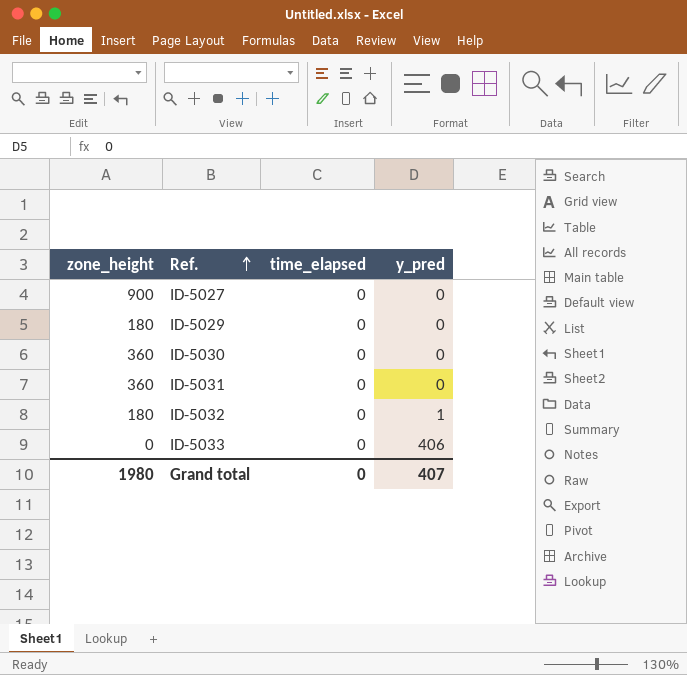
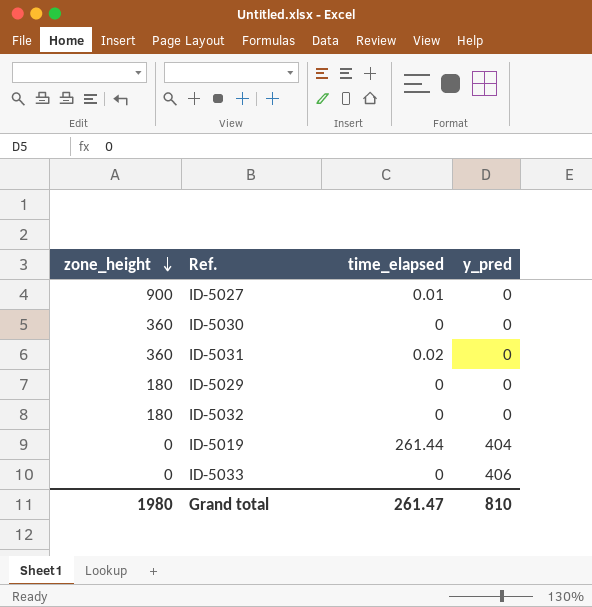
row order: Ref. ascending -> zone_height descending
ID-5027 | time_elapsed: 0 -> 0.01
ID-5031 | time_elapsed: 0 -> 0.02
ID-5032 | y_pred: 1 -> 0
row ID-5019: none -> 0 | 261.44 | 404
Grand total | time_elapsed: 0 -> 261.47
Grand total | y_pred: 407 -> 810

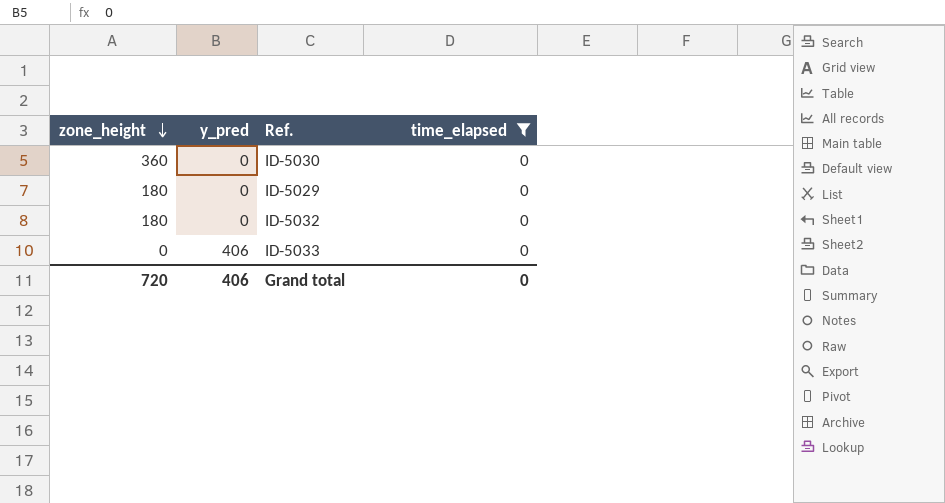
filter: none -> time_elapsed = 0
column y_pred | position: 4 -> 2
Grand total | zone_height: 1980 -> 720
Grand total | y_pred: 810 -> 406
Grand total | time_elapsed: 261.47 -> 0

